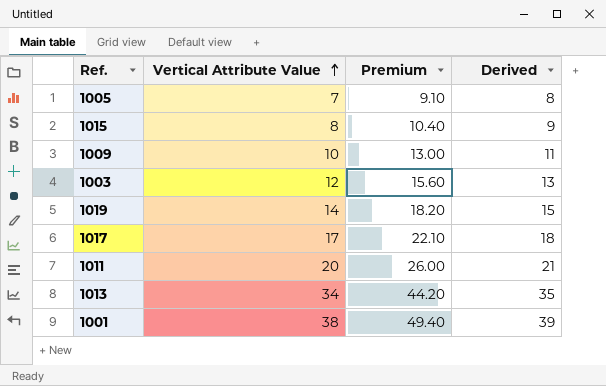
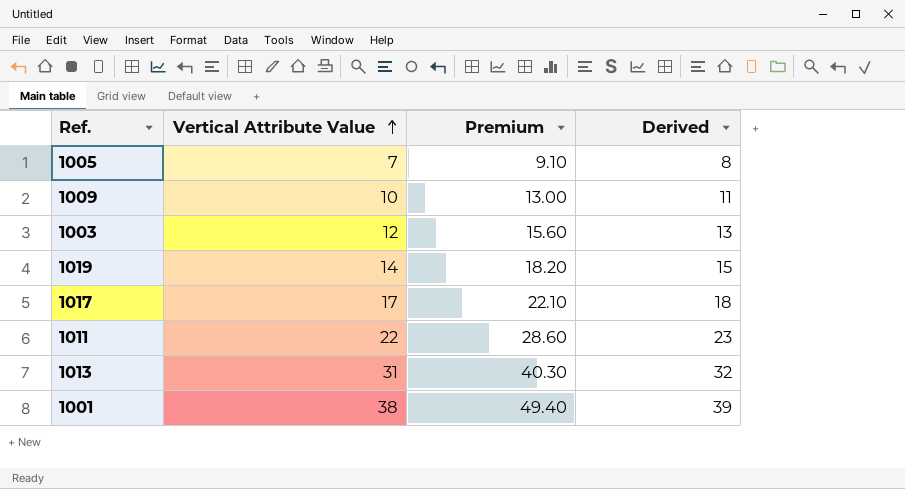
row 1015: 8 | 10.40 | 9 -> none
1011 | Vertical Attribute Value: 20 -> 22
1011 | Premium: 26.00 -> 28.60
1011 | Derived: 21 -> 23
1013 | Vertical Attribute Value: 34 -> 31
1013 | Premium: 44.20 -> 40.30
1013 | Derived: 35 -> 32

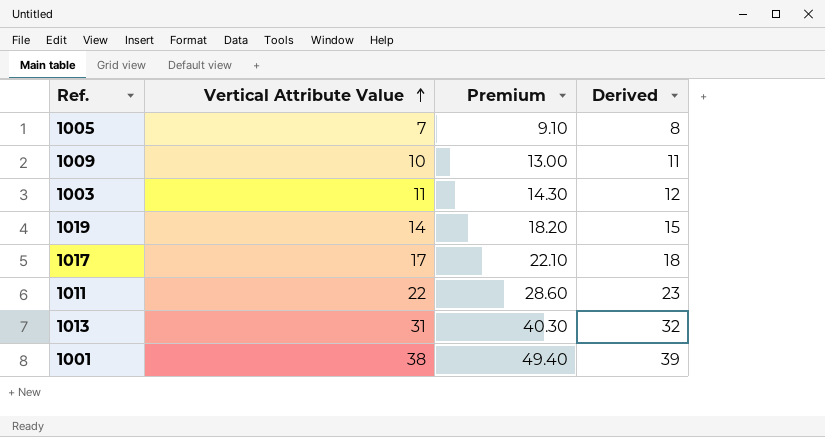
1003 | Vertical Attribute Value: 12 -> 11
1003 | Premium: 15.60 -> 14.30
1003 | Derived: 13 -> 12

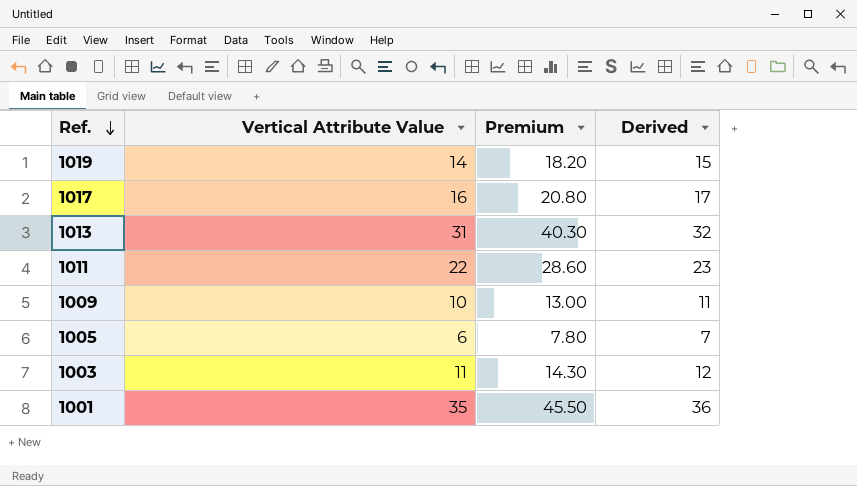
row order: Vertical Attribute Value ascending -> Ref. descending
1017 | Vertical Attribute Value: 17 -> 16
1017 | Premium: 22.10 -> 20.80
1017 | Derived: 18 -> 17
1005 | Vertical Attribute Value: 7 -> 6
1005 | Premium: 9.10 -> 7.80
1005 | Derived: 8 -> 7
1001 | Vertical Attribute Value: 38 -> 35
1001 | Premium: 49.40 -> 45.50
1001 | Derived: 39 -> 36

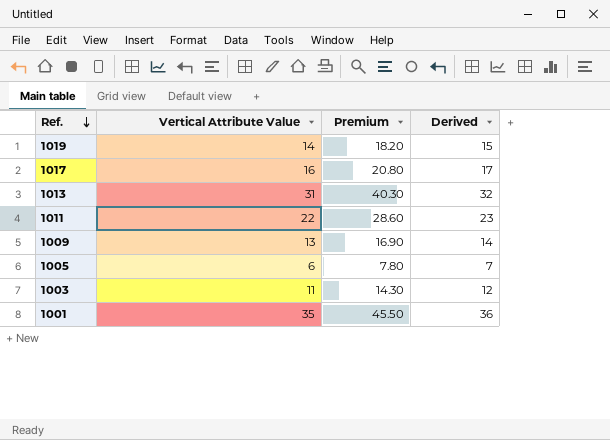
1009 | Vertical Attribute Value: 10 -> 13
1009 | Premium: 13.00 -> 16.90
1009 | Derived: 11 -> 14

